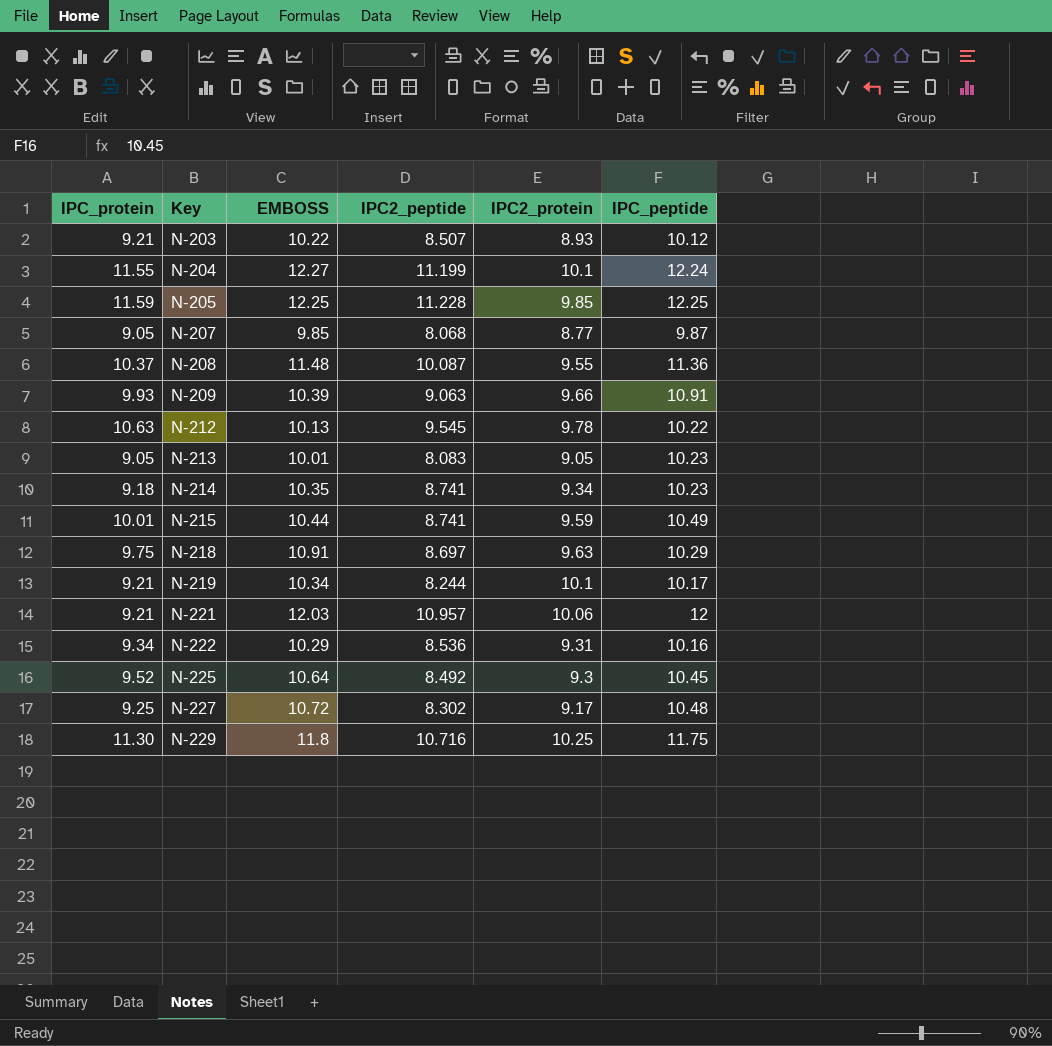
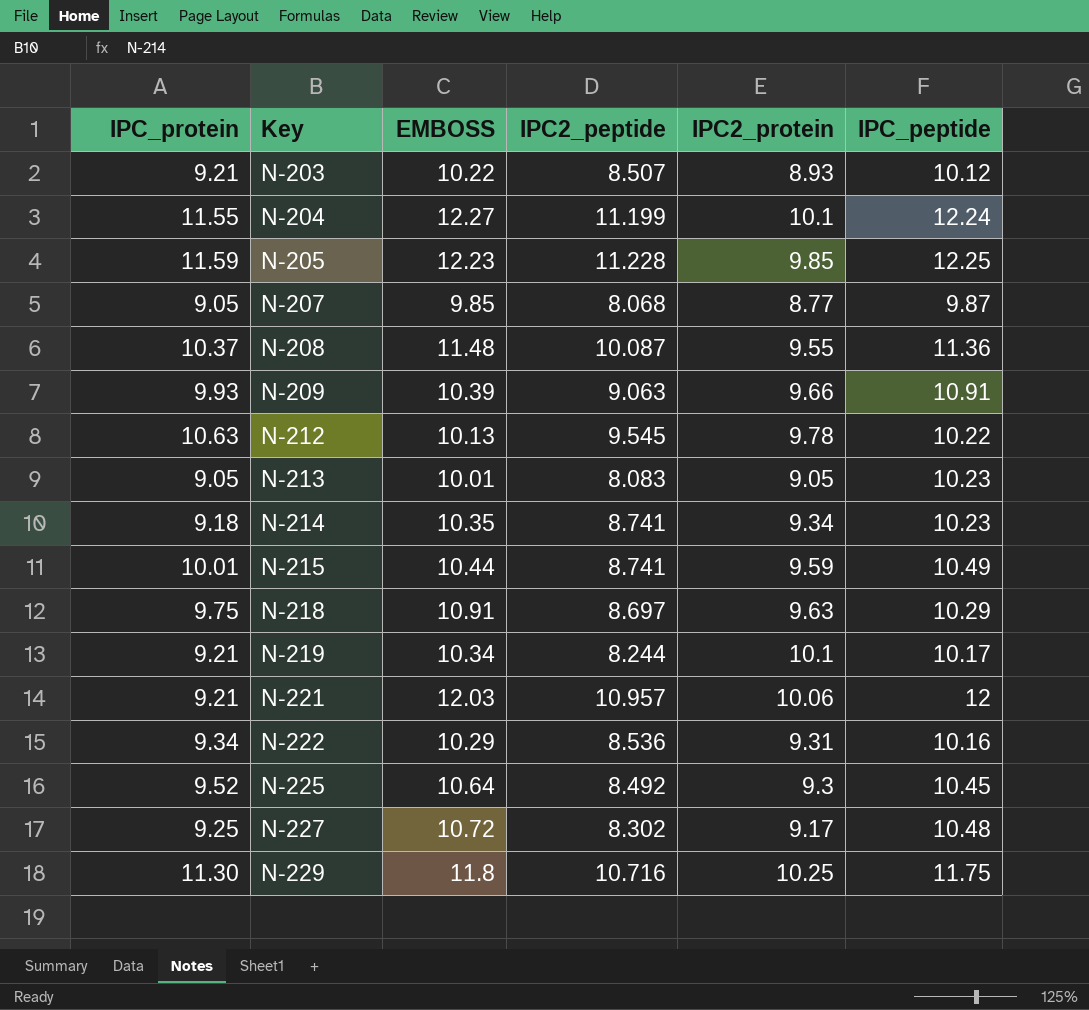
N-205 | EMBOSS: 12.25 -> 12.23

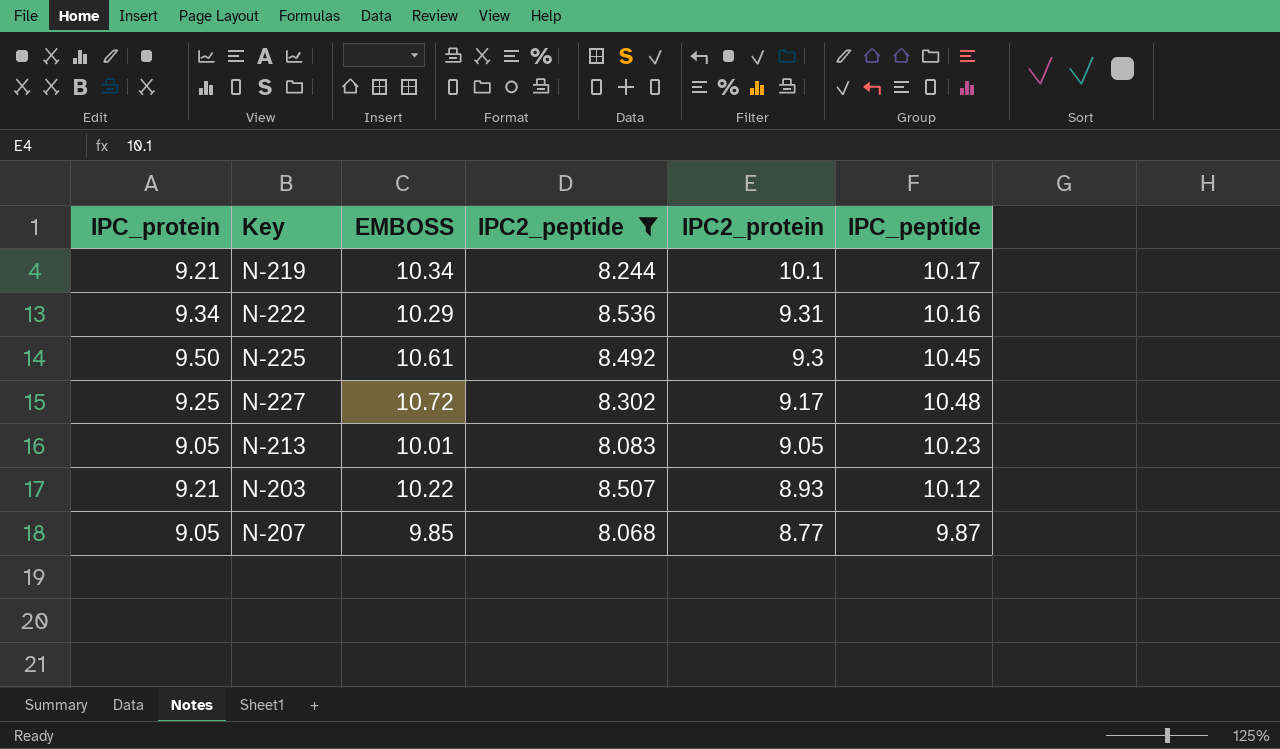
filter: none -> IPC2_peptide <= 8.536
row order: Key ascending -> IPC2_protein descending
N-225 | IPC_protein: 9.52 -> 9.50
N-225 | EMBOSS: 10.64 -> 10.61

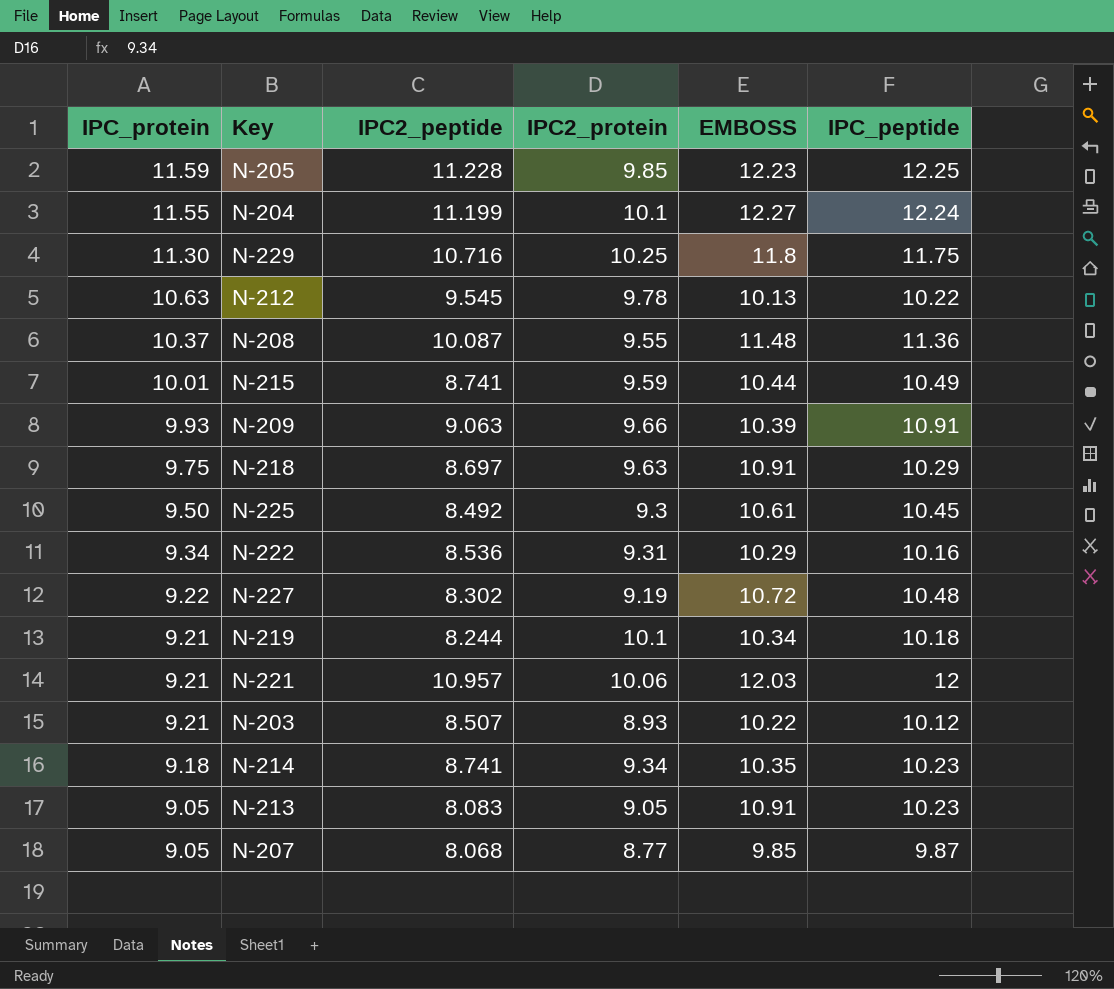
filter: IPC2_peptide <= 8.536 -> none
row order: IPC2_protein descending -> IPC_protein descending
column EMBOSS | position: 3 -> 5
N-227 | IPC_protein: 9.25 -> 9.22
N-227 | IPC2_protein: 9.17 -> 9.19
N-219 | IPC_peptide: 10.17 -> 10.18
N-213 | EMBOSS: 10.01 -> 10.91

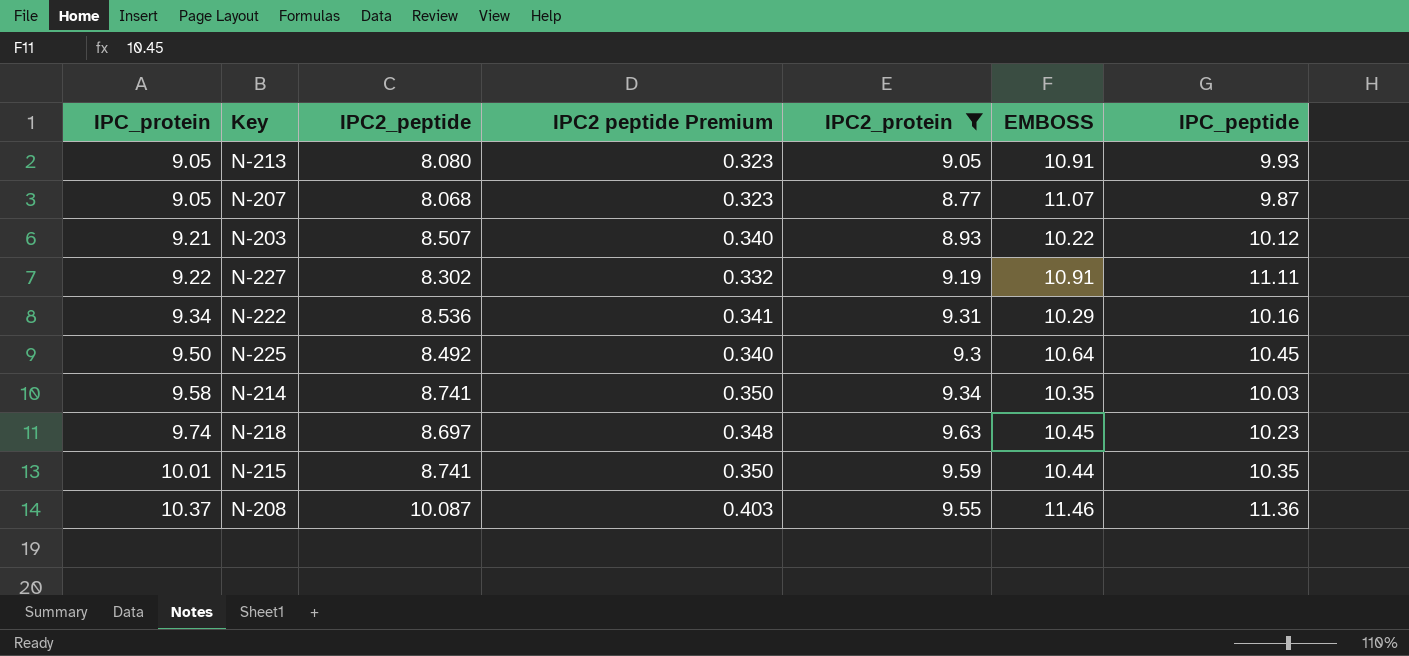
filter: none -> IPC2_protein <= 9.63
row order: IPC_protein descending -> IPC_protein ascending
column IPC2 peptide Premium | formula: none -> [IPC2_peptide] * 0.04
N-213 | IPC2_peptide: 8.083 -> 8.080
N-213 | IPC_peptide: 10.23 -> 9.93
N-207 | EMBOSS: 9.85 -> 11.07
N-227 | EMBOSS: 10.72 -> 10.91
N-227 | IPC_peptide: 10.48 -> 11.11
N-225 | EMBOSS: 10.61 -> 10.64
N-214 | IPC_protein: 9.18 -> 9.58
N-214 | IPC_peptide: 10.23 -> 10.03
N-218 | IPC_protein: 9.75 -> 9.74
N-218 | EMBOSS: 10.91 -> 10.45
N-218 | IPC_peptide: 10.29 -> 10.23
N-215 | IPC_peptide: 10.49 -> 10.35
N-208 | EMBOSS: 11.48 -> 11.46

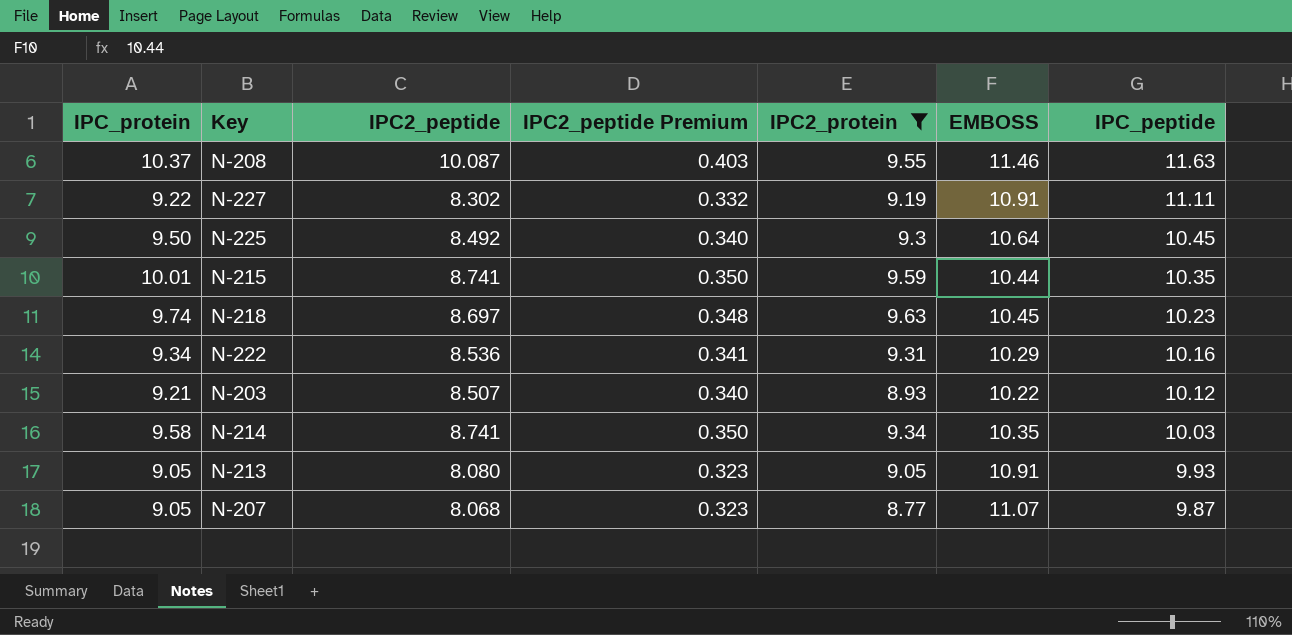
row order: IPC_protein ascending -> IPC_peptide descending
column name: IPC2 peptide Premium -> IPC2_peptide Premium
N-208 | IPC_peptide: 11.36 -> 11.63

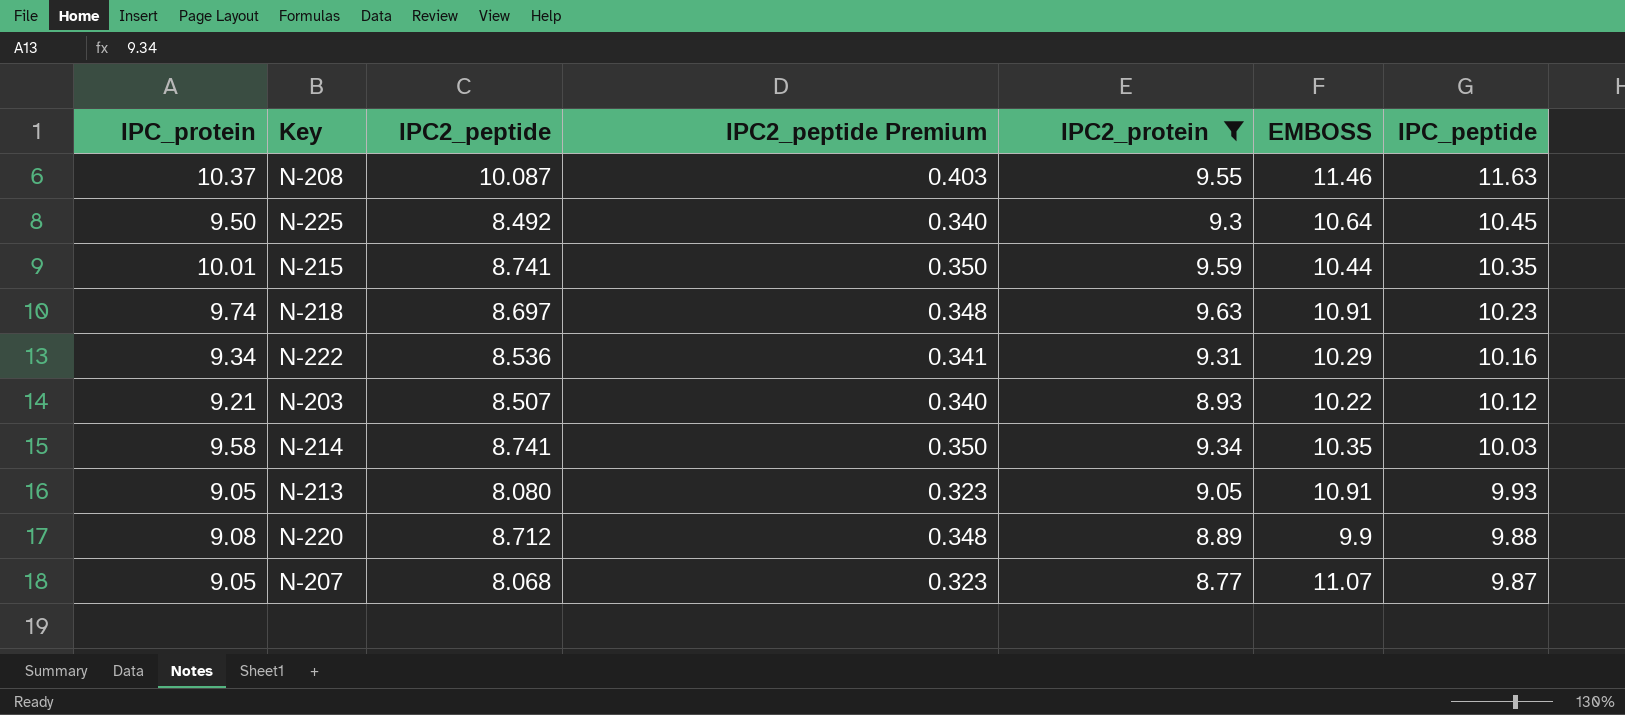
row N-227: 9.22 | 8.302 | 0.332 | 9.19 | 10.91 | 11.11 -> none
N-218 | EMBOSS: 10.45 -> 10.91
row N-220: none -> 9.08 | 8.712 | 0.348 | 8.89 | 9.9 | 9.88

